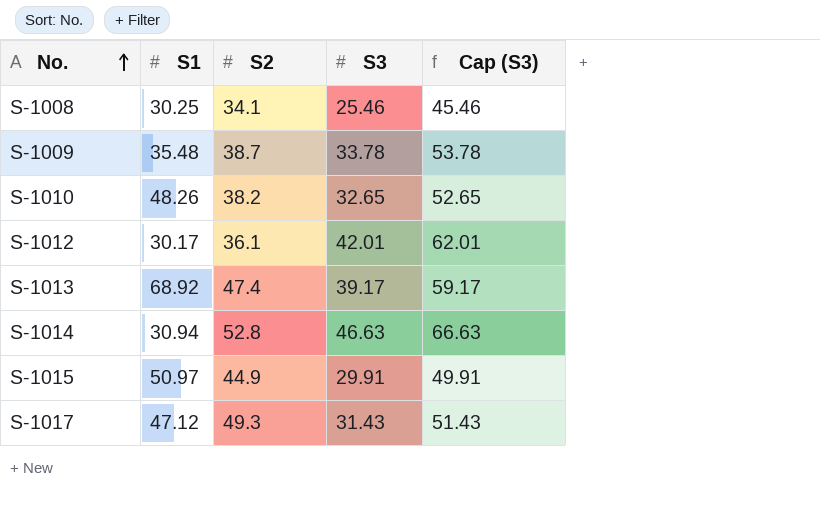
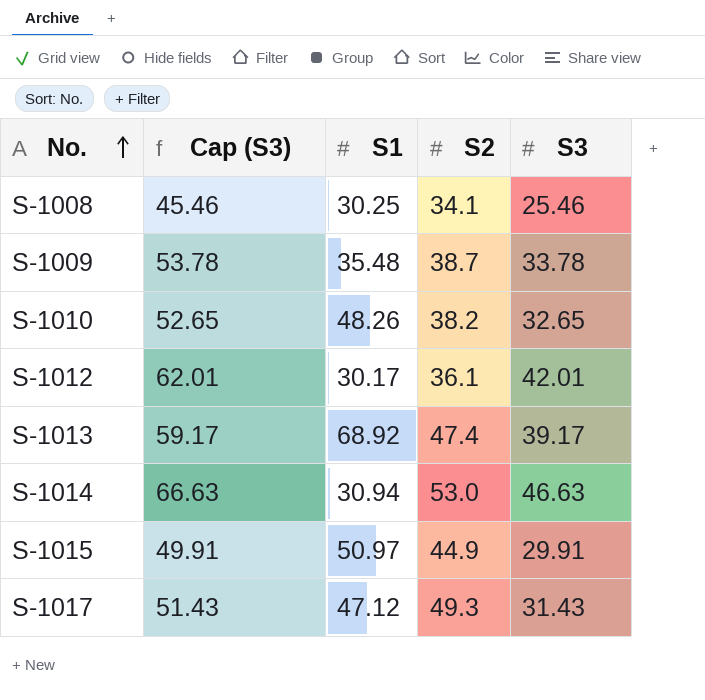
column Cap (S3) | position: 5 -> 2
S-1014 | S2: 52.8 -> 53.0

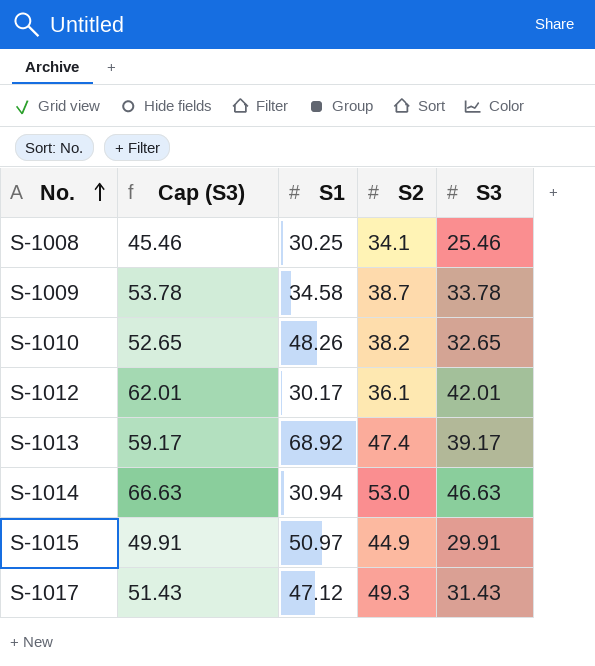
S-1009 | S1: 35.48 -> 34.58

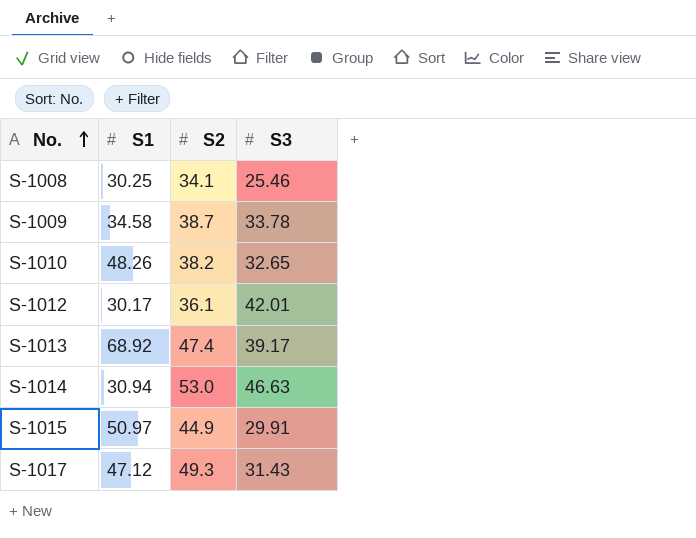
column Cap (S3) | formula: [S3] + 20 -> none

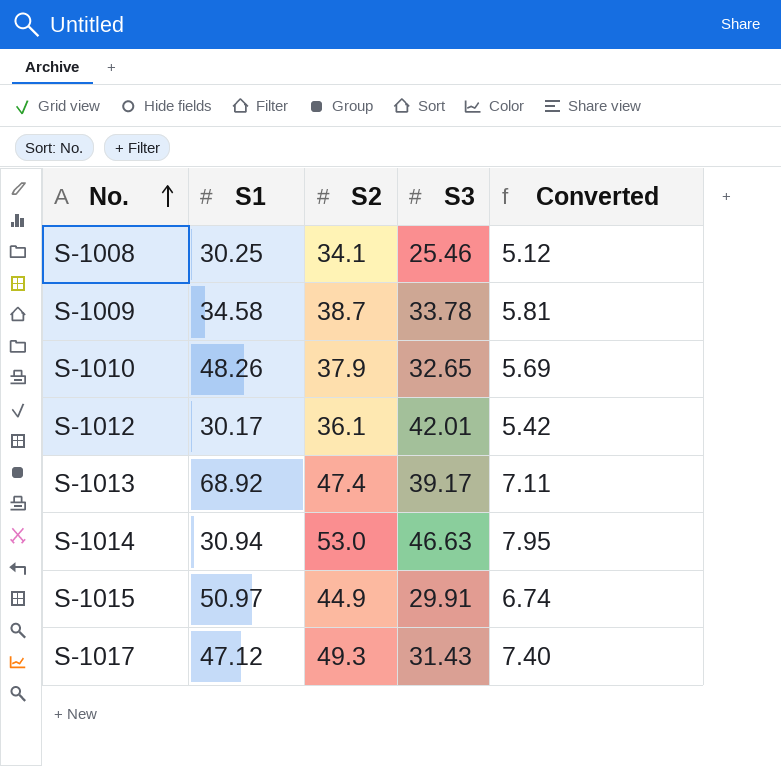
column Converted | formula: none -> [S2] * 0.15
S-1010 | S2: 38.2 -> 37.9

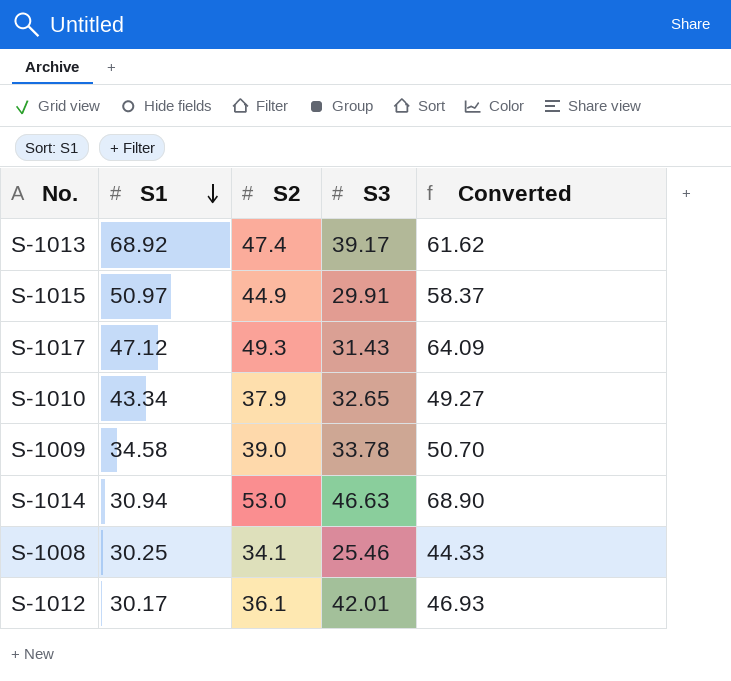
row order: No. ascending -> S1 descending
column Converted | formula: [S2] * 0.15 -> [S2] * 1.3
S-1010 | S1: 48.26 -> 43.34
S-1009 | S2: 38.7 -> 39.0

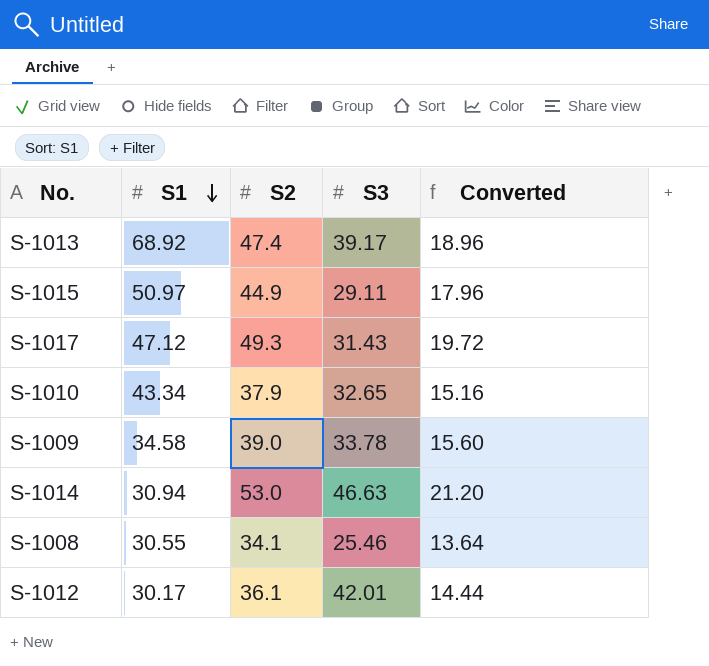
column Converted | formula: [S2] * 1.3 -> [S2] * 0.4
S-1015 | S3: 29.91 -> 29.11
S-1008 | S1: 30.25 -> 30.55

